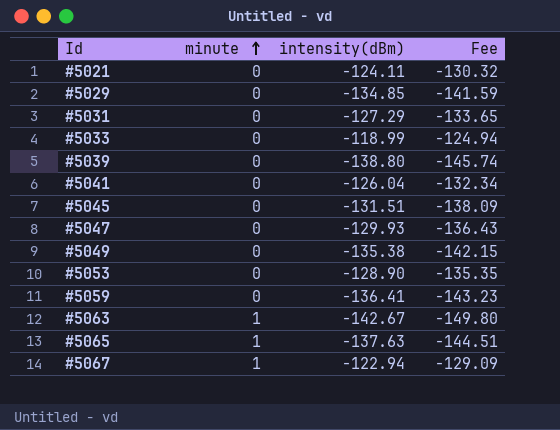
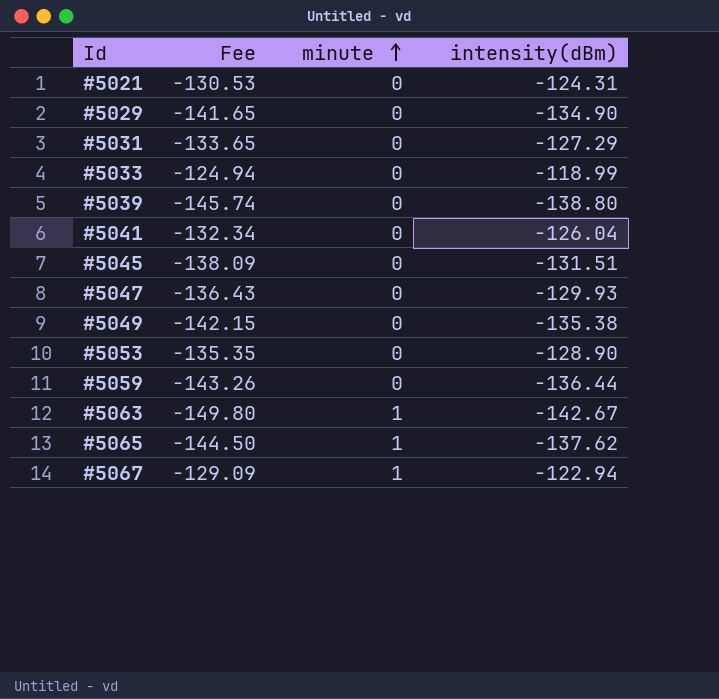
column Fee | position: 4 -> 2
#5021 | Fee: -130.32 -> -130.53
#5021 | intensity(dBm): -124.11 -> -124.31
#5029 | Fee: -141.59 -> -141.65
#5029 | intensity(dBm): -134.85 -> -134.90
#5059 | Fee: -143.23 -> -143.26
#5059 | intensity(dBm): -136.41 -> -136.44
#5065 | Fee: -144.51 -> -144.50
#5065 | intensity(dBm): -137.63 -> -137.62

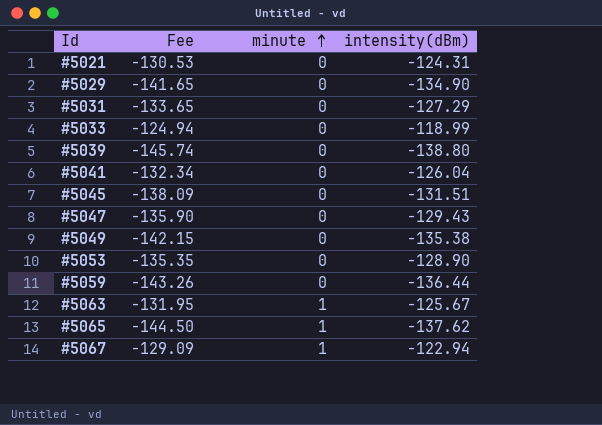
#5047 | Fee: -136.43 -> -135.90
#5047 | intensity(dBm): -129.93 -> -129.43
#5063 | Fee: -149.80 -> -131.95
#5063 | intensity(dBm): -142.67 -> -125.67

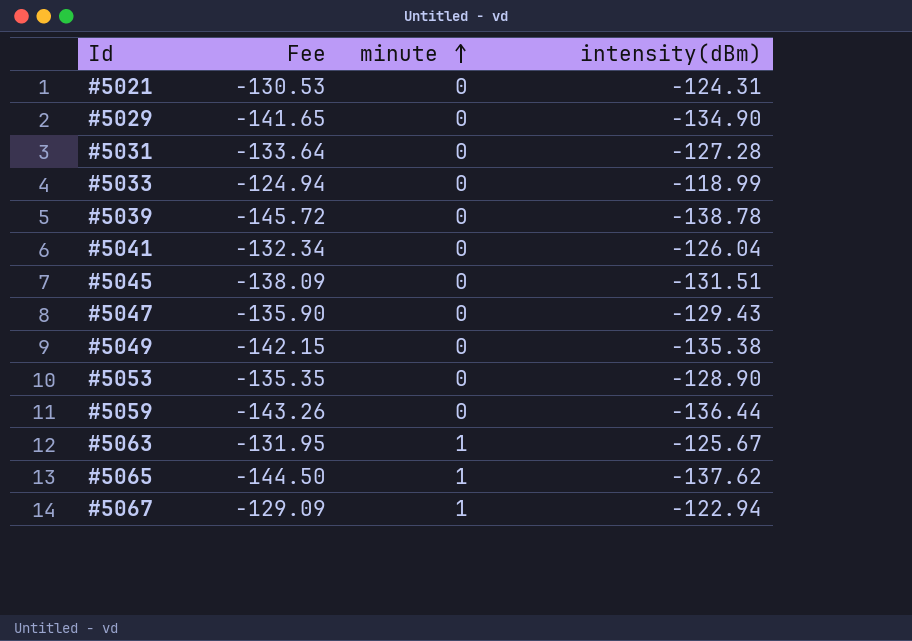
#5031 | Fee: -133.65 -> -133.64
#5031 | intensity(dBm): -127.29 -> -127.28
#5039 | Fee: -145.74 -> -145.72
#5039 | intensity(dBm): -138.80 -> -138.78

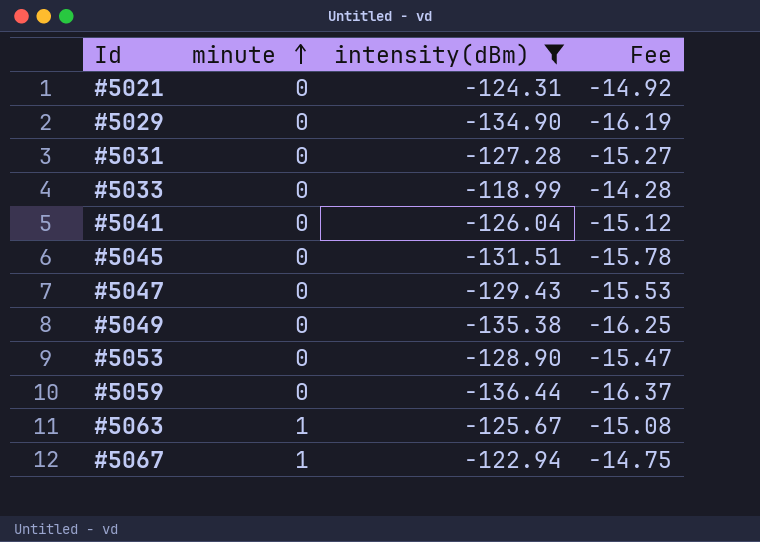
filter: none -> intensity(dBm) >= -136.44
column Fee | formula: [intensity(dBm)] * 1.05 -> [intensity(dBm)] * 0.12
column Fee | position: 2 -> 4

